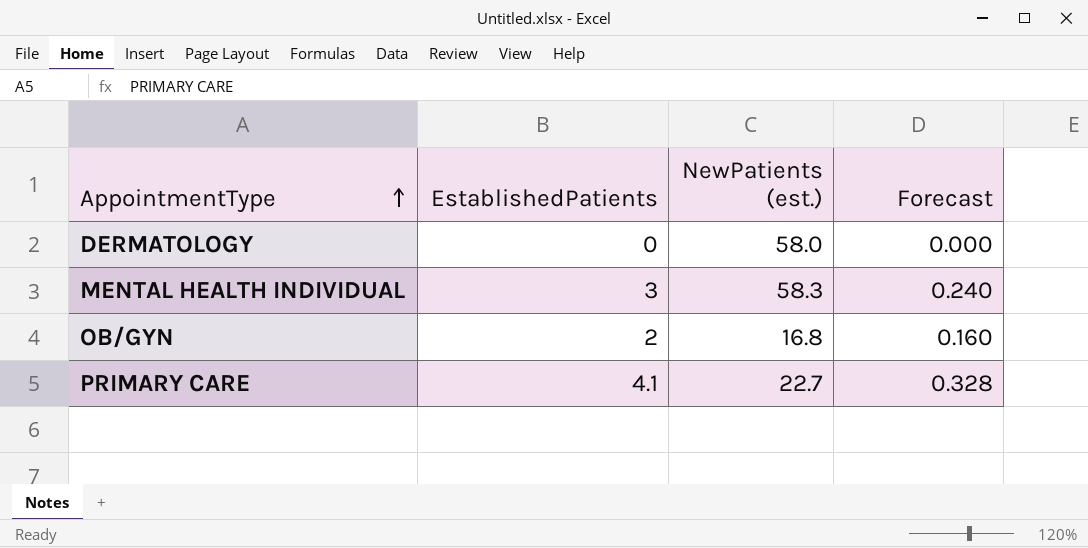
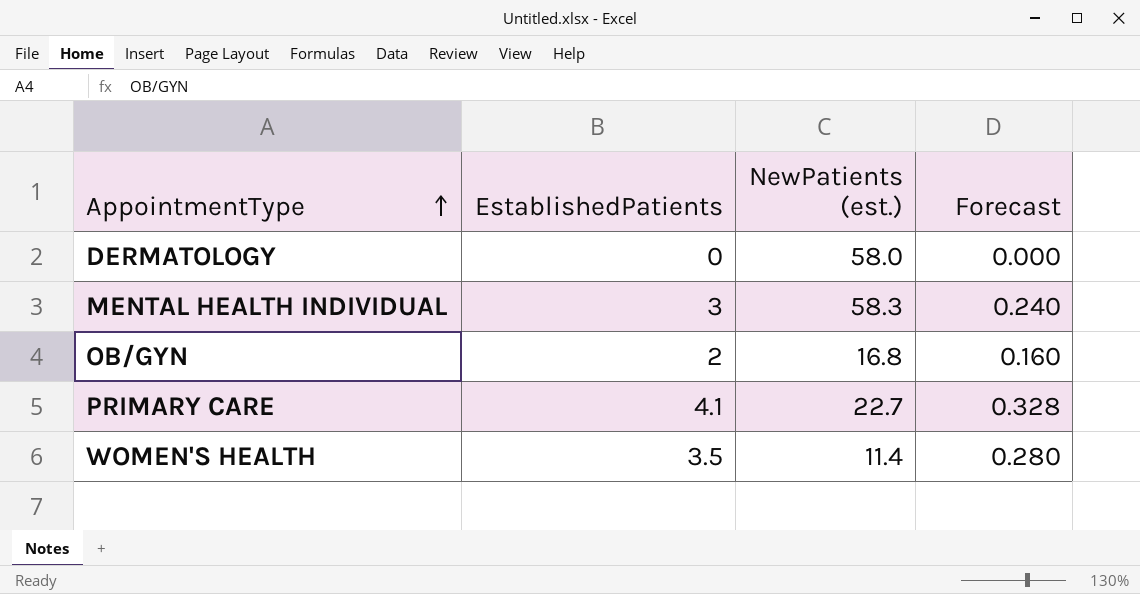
row WOMEN'S HEALTH: none -> 3.5 | 11.4 | 0.280

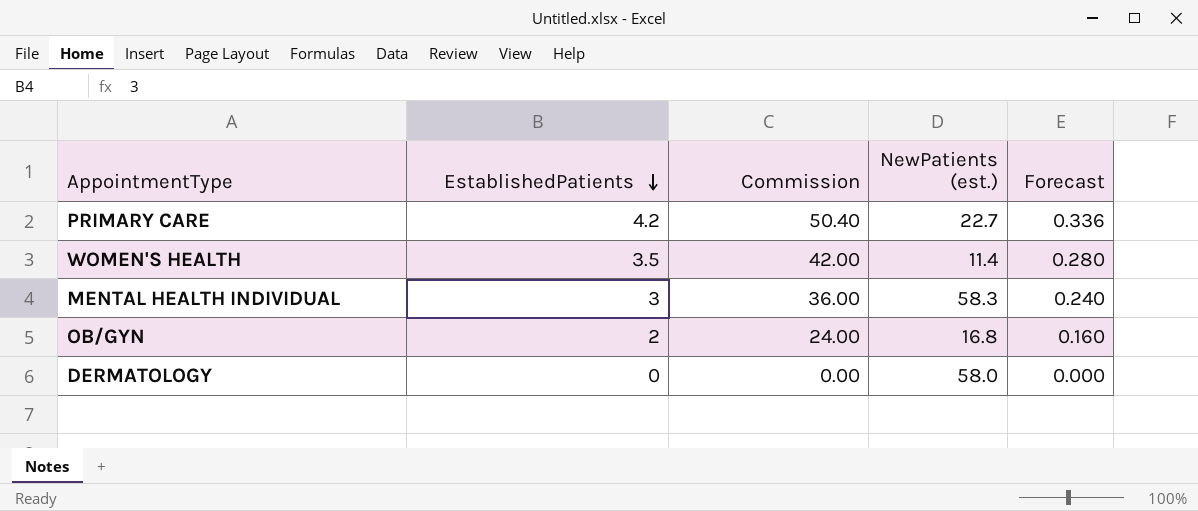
row order: AppointmentType ascending -> EstablishedPatients descending
column Commission | formula: none -> [EstablishedPatients] * 12
PRIMARY CARE | EstablishedPatients: 4.1 -> 4.2
PRIMARY CARE | Forecast: 0.328 -> 0.336

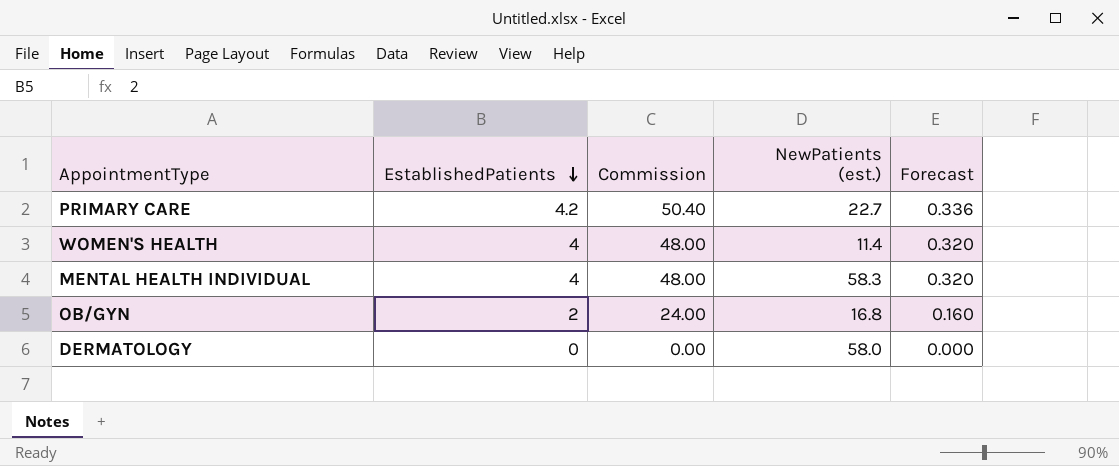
WOMEN'S HEALTH | EstablishedPatients: 3.5 -> 4
WOMEN'S HEALTH | Commission: 42.00 -> 48.00
WOMEN'S HEALTH | Forecast: 0.280 -> 0.320
MENTAL HEALTH INDIVIDUAL | EstablishedPatients: 3 -> 4
MENTAL HEALTH INDIVIDUAL | Commission: 36.00 -> 48.00
MENTAL HEALTH INDIVIDUAL | Forecast: 0.240 -> 0.320

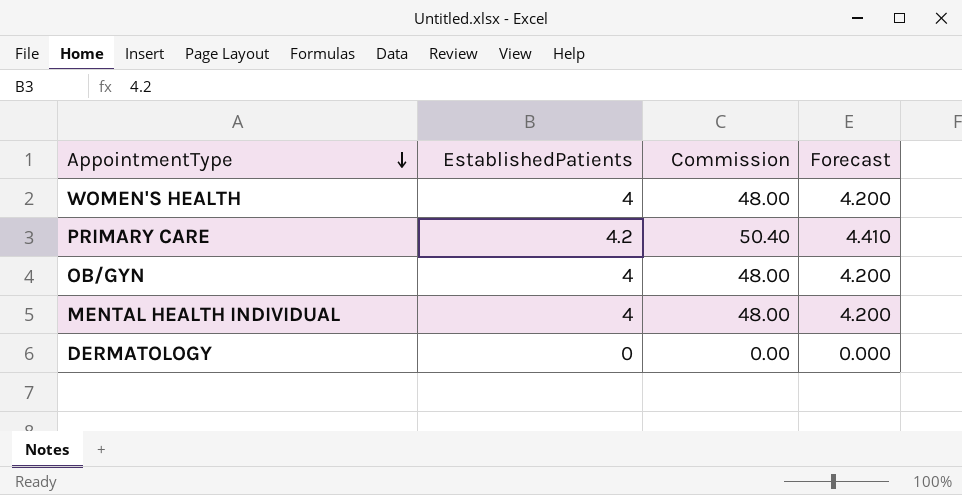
row order: EstablishedPatients descending -> AppointmentType descending
column NewPatients (est.) | position: 4 -> none
column Forecast | formula: [EstablishedPatients] * 0.08 -> [EstablishedPatients] * 1.05
OB/GYN | EstablishedPatients: 2 -> 4
OB/GYN | Commission: 24.00 -> 48.00

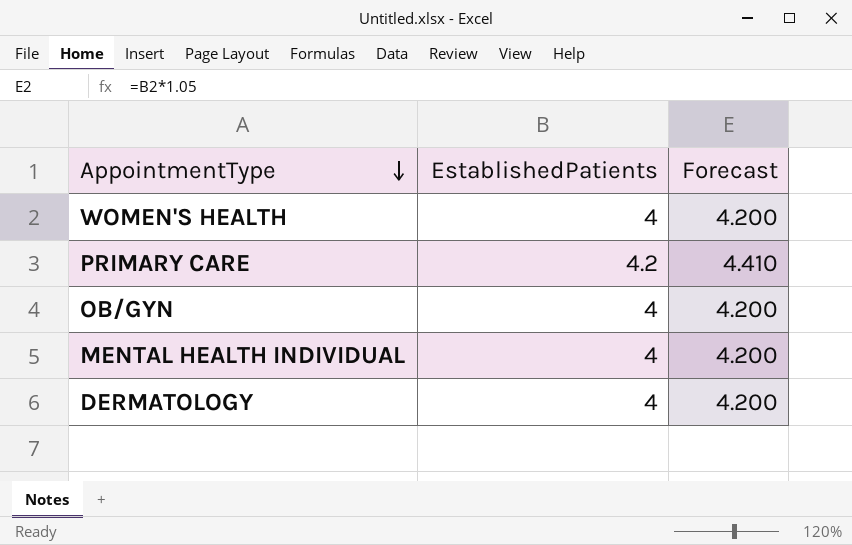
column Commission | formula: [EstablishedPatients] * 12 -> none
DERMATOLOGY | EstablishedPatients: 0 -> 4
DERMATOLOGY | Forecast: 0.000 -> 4.200

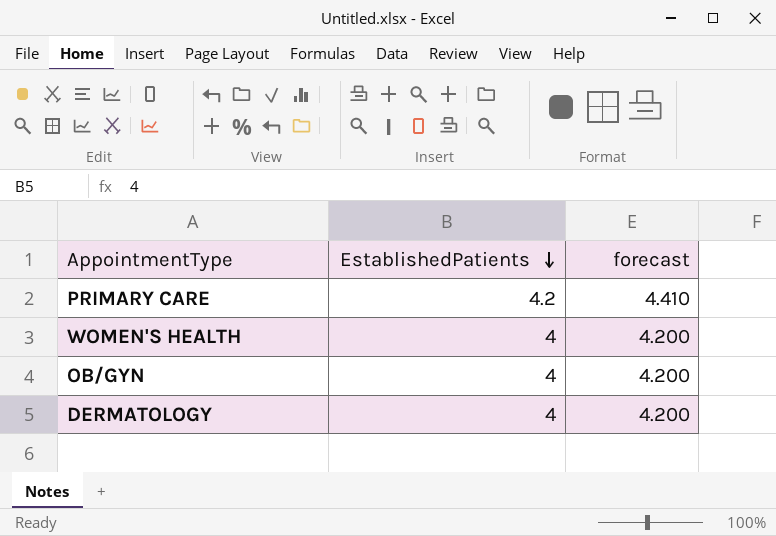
row order: AppointmentType descending -> EstablishedPatients descending
column name: Forecast -> forecast
row MENTAL HEALTH INDIVIDUAL: 4 | 4.200 -> none

